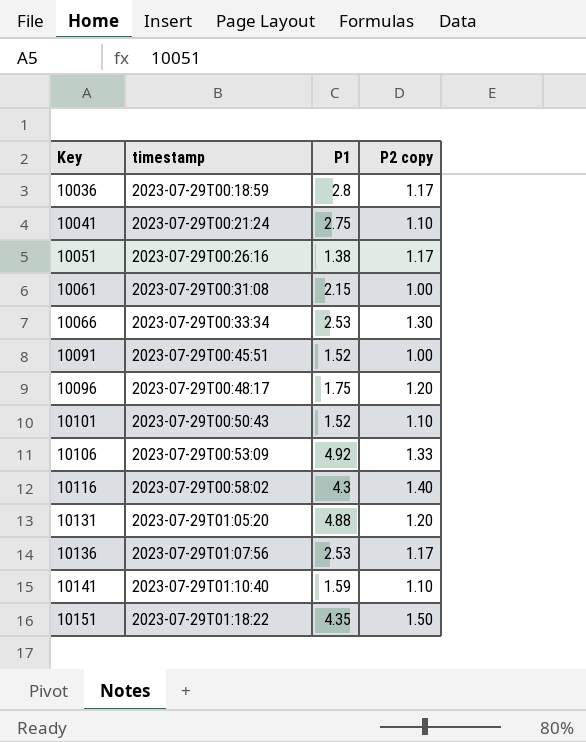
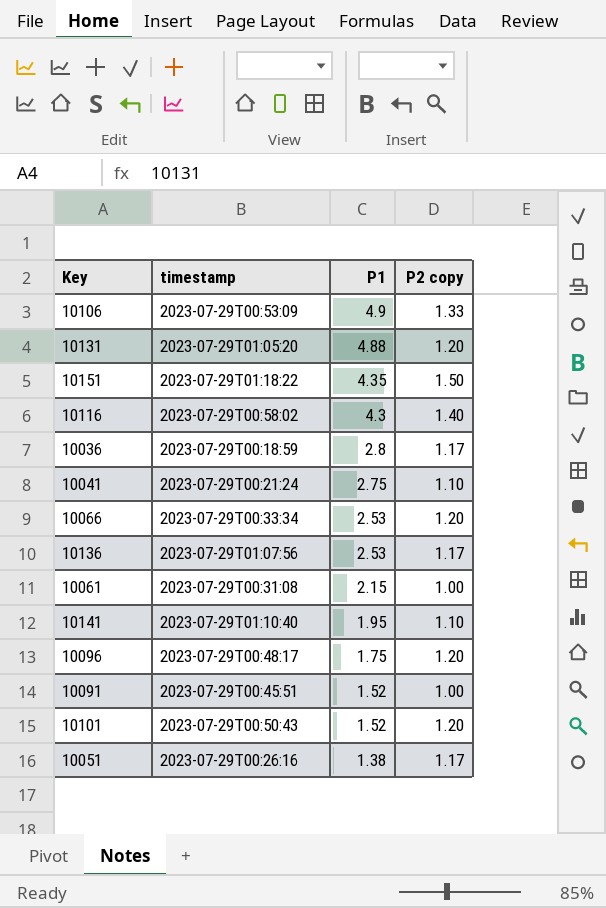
row order: Key ascending -> P1 descending
10106 | P1: 4.92 -> 4.9
10066 | P2 copy: 1.30 -> 1.20
10141 | P1: 1.59 -> 1.95
10101 | P2 copy: 1.10 -> 1.20

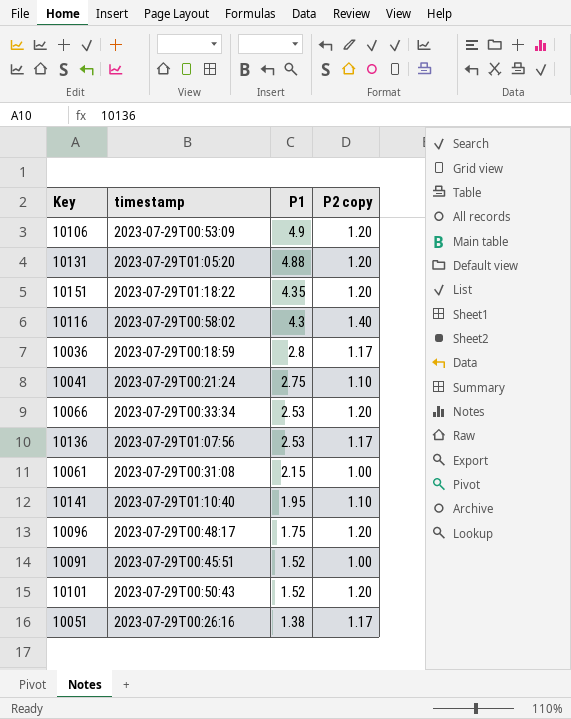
10106 | P2 copy: 1.33 -> 1.20
10151 | P2 copy: 1.50 -> 1.20

